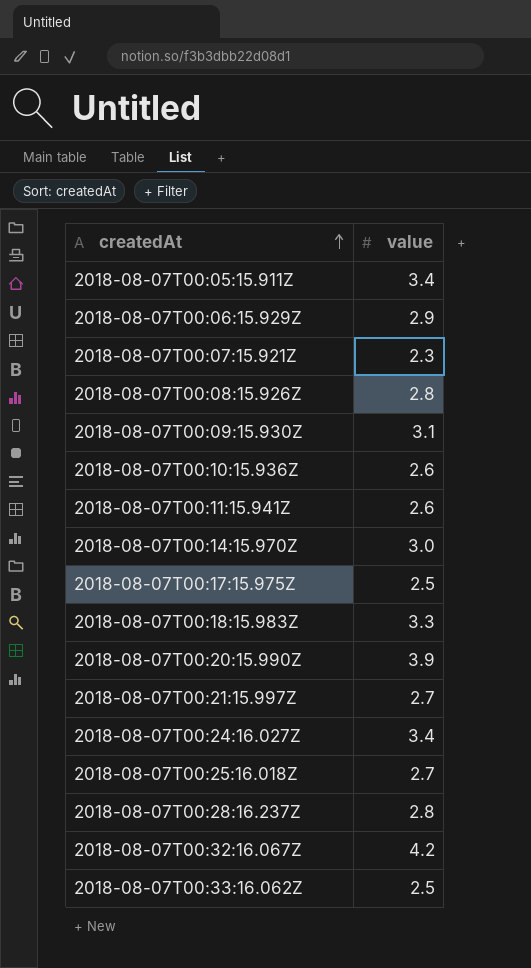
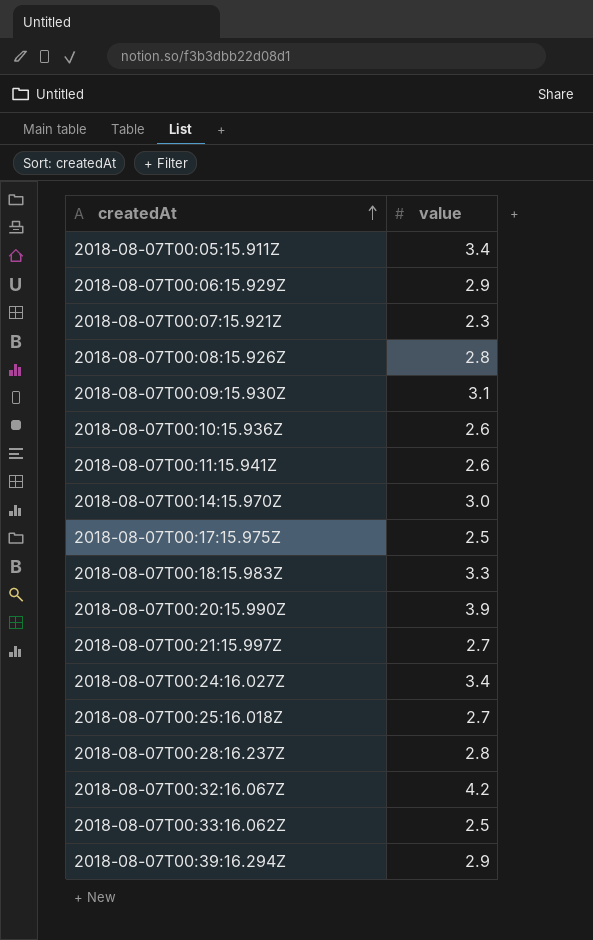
row 2018-08-07T00:39:16.294Z: none -> 2.9

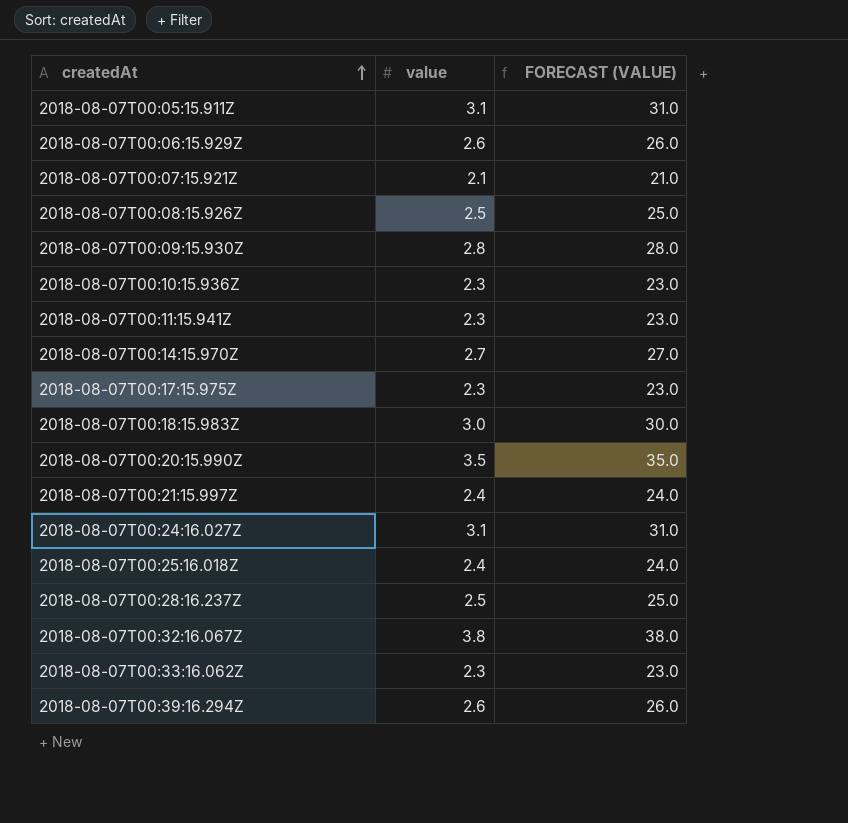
column FORECAST (VALUE) | formula: none -> [value] * 10
2018-08-07T00:05:15.911Z | value: 3.4 -> 3.1
2018-08-07T00:06:15.929Z | value: 2.9 -> 2.6
2018-08-07T00:07:15.921Z | value: 2.3 -> 2.1
2018-08-07T00:08:15.926Z | value: 2.8 -> 2.5
2018-08-07T00:09:15.930Z | value: 3.1 -> 2.8
2018-08-07T00:10:15.936Z | value: 2.6 -> 2.3
2018-08-07T00:11:15.941Z | value: 2.6 -> 2.3
2018-08-07T00:14:15.970Z | value: 3.0 -> 2.7
2018-08-07T00:17:15.975Z | value: 2.5 -> 2.3
2018-08-07T00:18:15.983Z | value: 3.3 -> 3.0
2018-08-07T00:20:15.990Z | value: 3.9 -> 3.5
2018-08-07T00:21:15.997Z | value: 2.7 -> 2.4
2018-08-07T00:24:16.027Z | value: 3.4 -> 3.1
2018-08-07T00:25:16.018Z | value: 2.7 -> 2.4
2018-08-07T00:28:16.237Z | value: 2.8 -> 2.5
2018-08-07T00:32:16.067Z | value: 4.2 -> 3.8
2018-08-07T00:33:16.062Z | value: 2.5 -> 2.3
2018-08-07T00:39:16.294Z | value: 2.9 -> 2.6

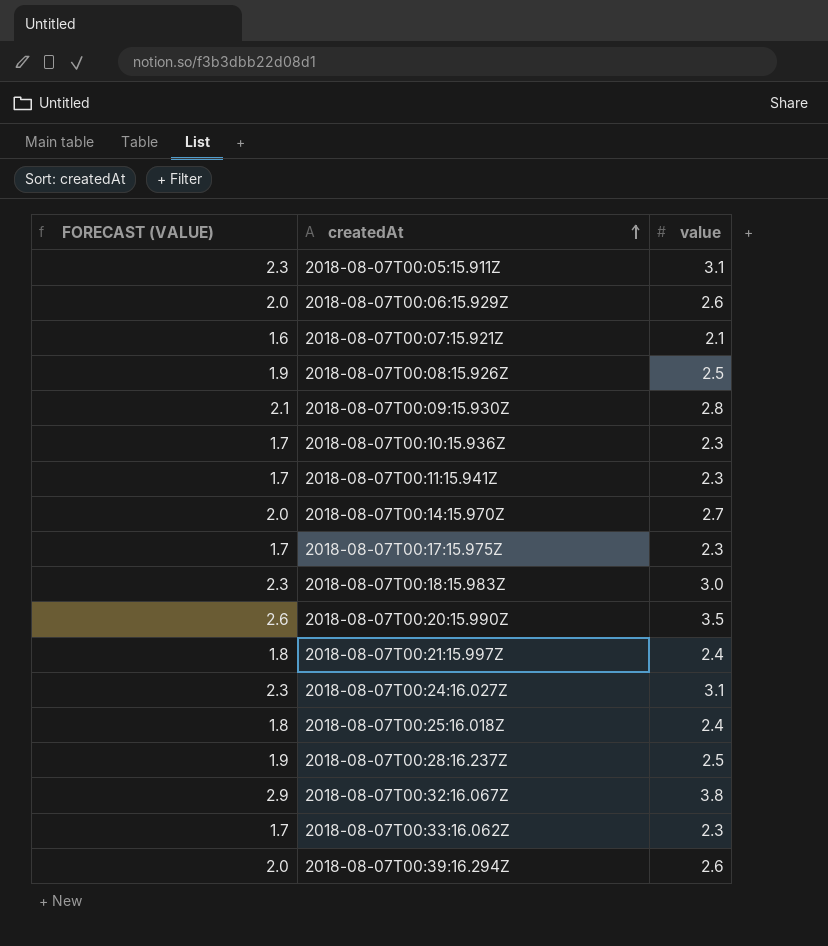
column FORECAST (VALUE) | formula: [value] * 10 -> [value] * 0.75
column FORECAST (VALUE) | position: 3 -> 1

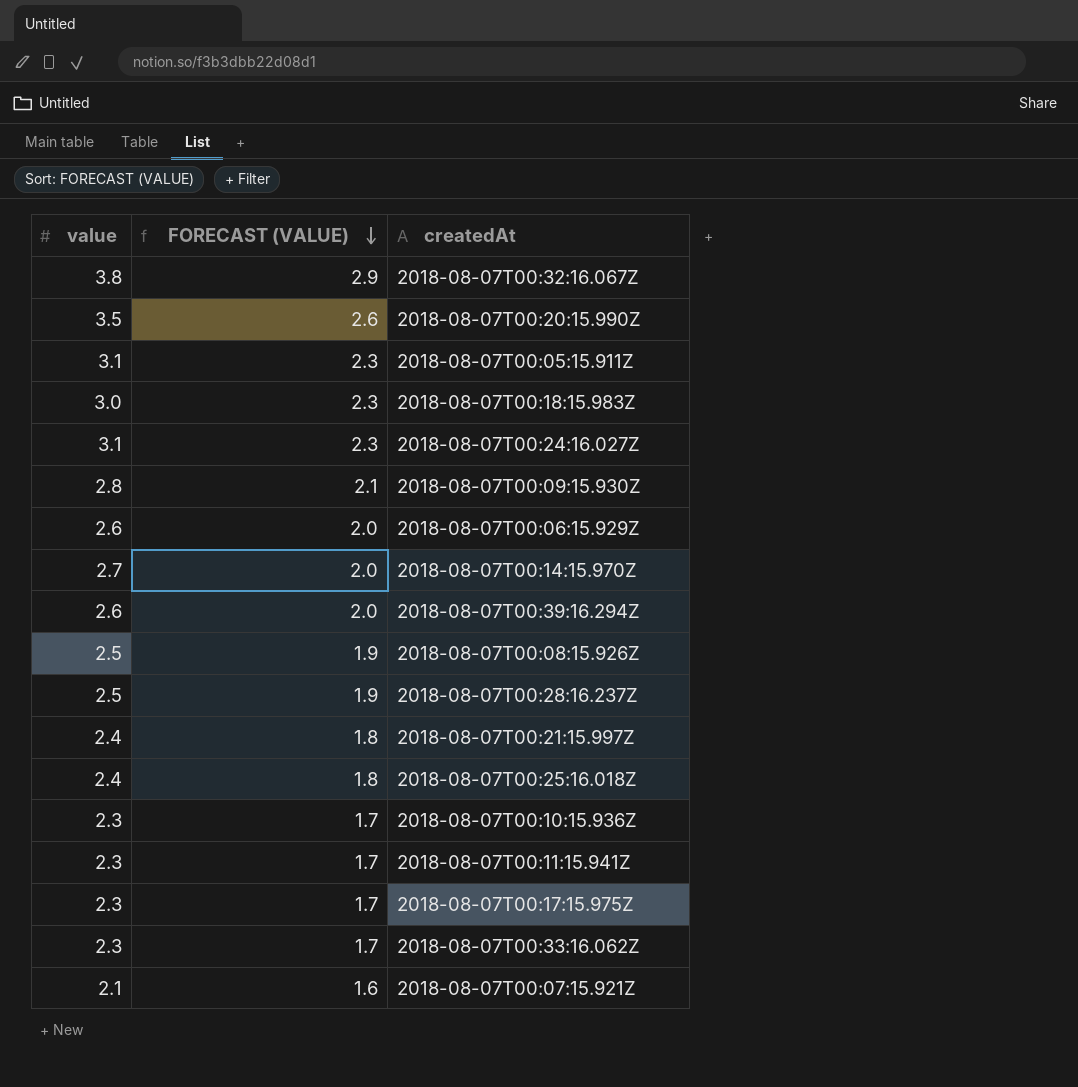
row order: createdAt ascending -> FORECAST (VALUE) descending
column value | position: 3 -> 1

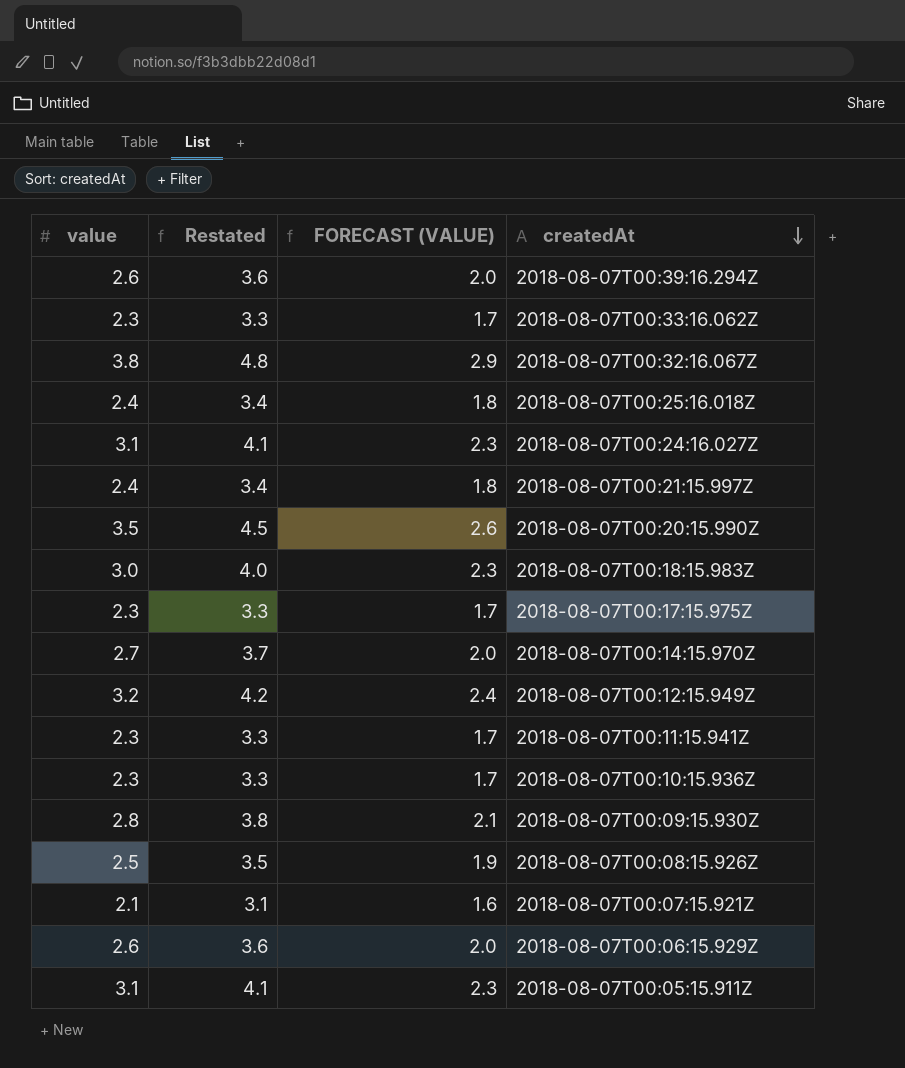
row order: FORECAST (VALUE) descending -> createdAt descending
column Restated | formula: none -> [value] + 1
row 2018-08-07T00:28:16.237Z: 2.5 | 1.9 -> none
row 2018-08-07T00:12:15.949Z: none -> 3.2 | 4.2 | 2.4

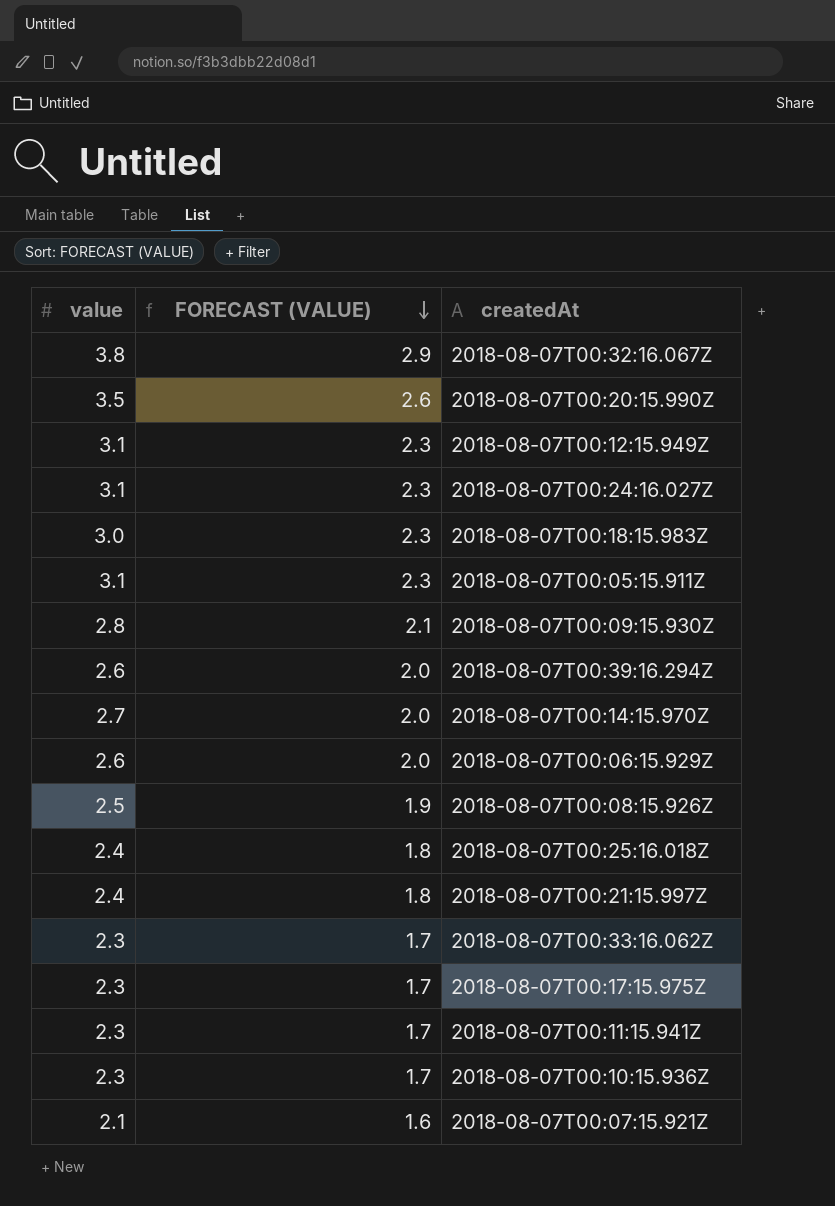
row order: createdAt descending -> FORECAST (VALUE) descending
column Restated | formula: [value] + 1 -> none
2018-08-07T00:12:15.949Z | value: 3.2 -> 3.1
2018-08-07T00:12:15.949Z | FORECAST (VALUE): 2.4 -> 2.3

